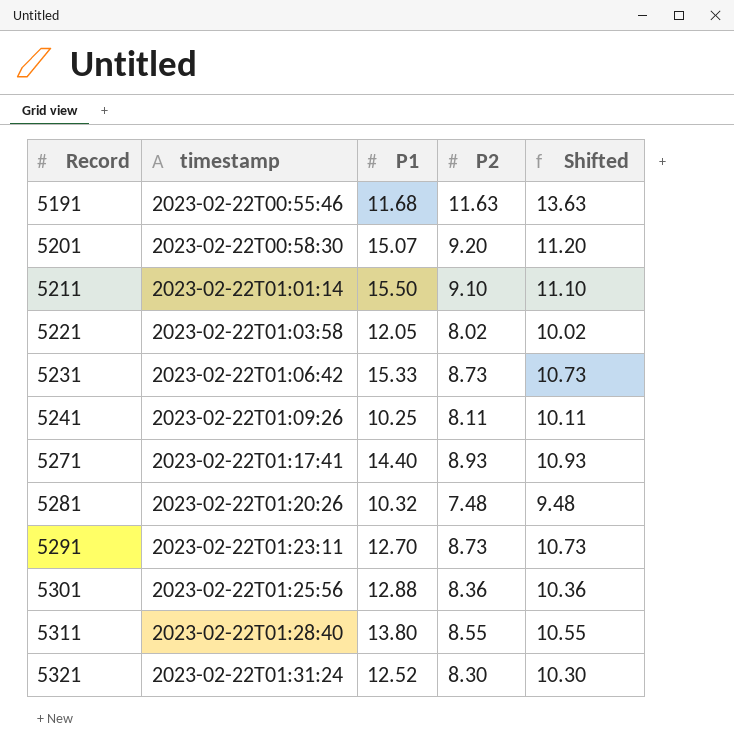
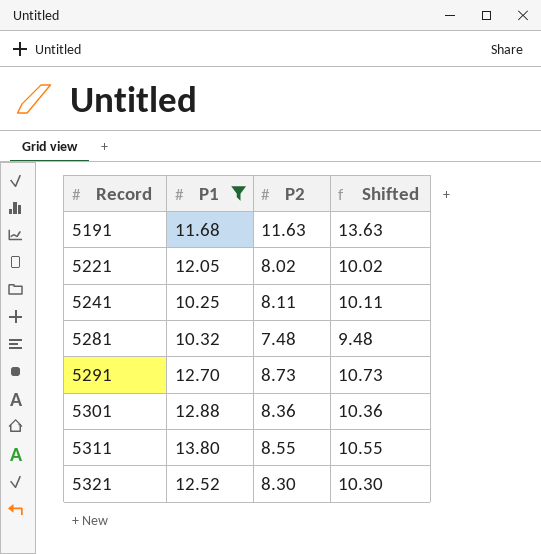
filter: none -> P1 <= 13.80
column timestamp | position: 2 -> none

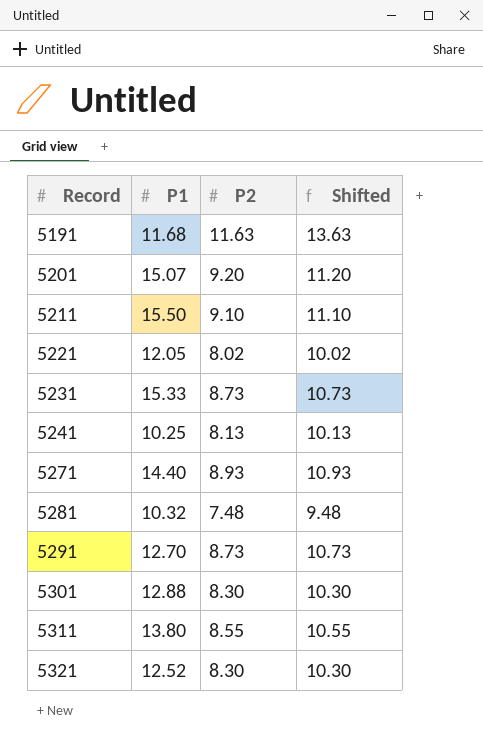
filter: P1 <= 13.80 -> none
5241 | P2: 8.11 -> 8.13
5241 | Shifted: 10.11 -> 10.13
5301 | P2: 8.36 -> 8.30
5301 | Shifted: 10.36 -> 10.30

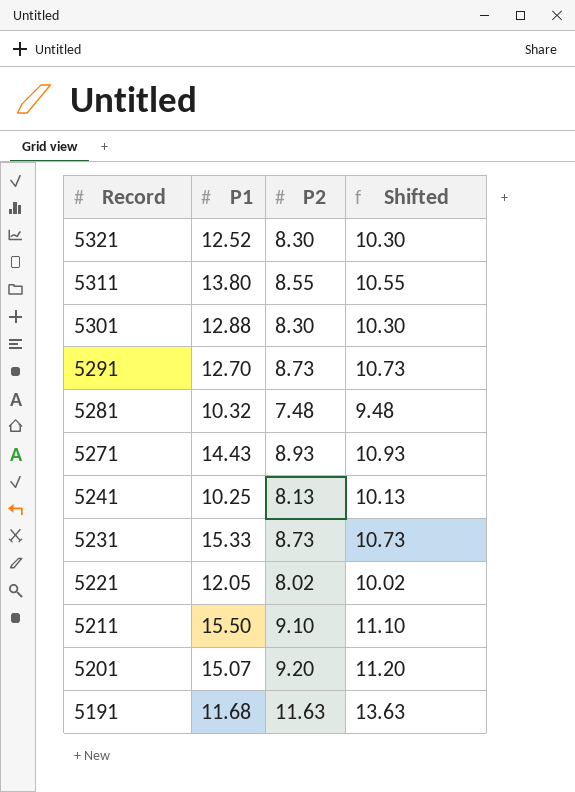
row order: Record ascending -> Record descending
5271 | P1: 14.40 -> 14.43

